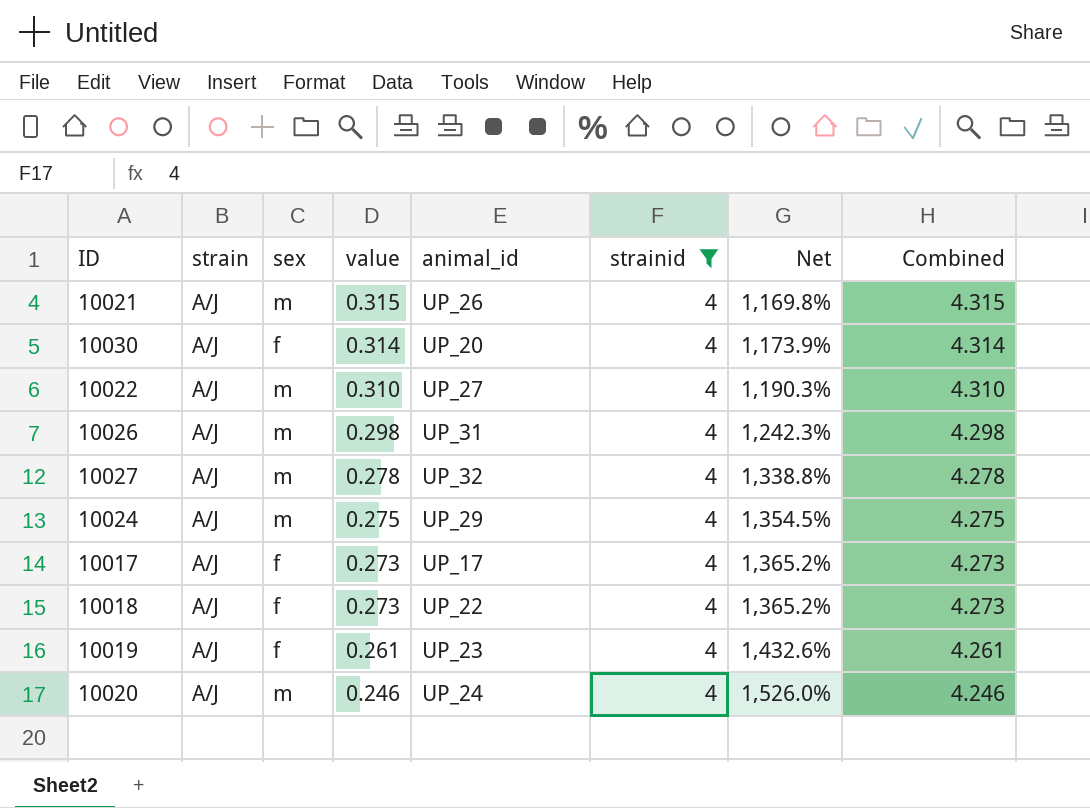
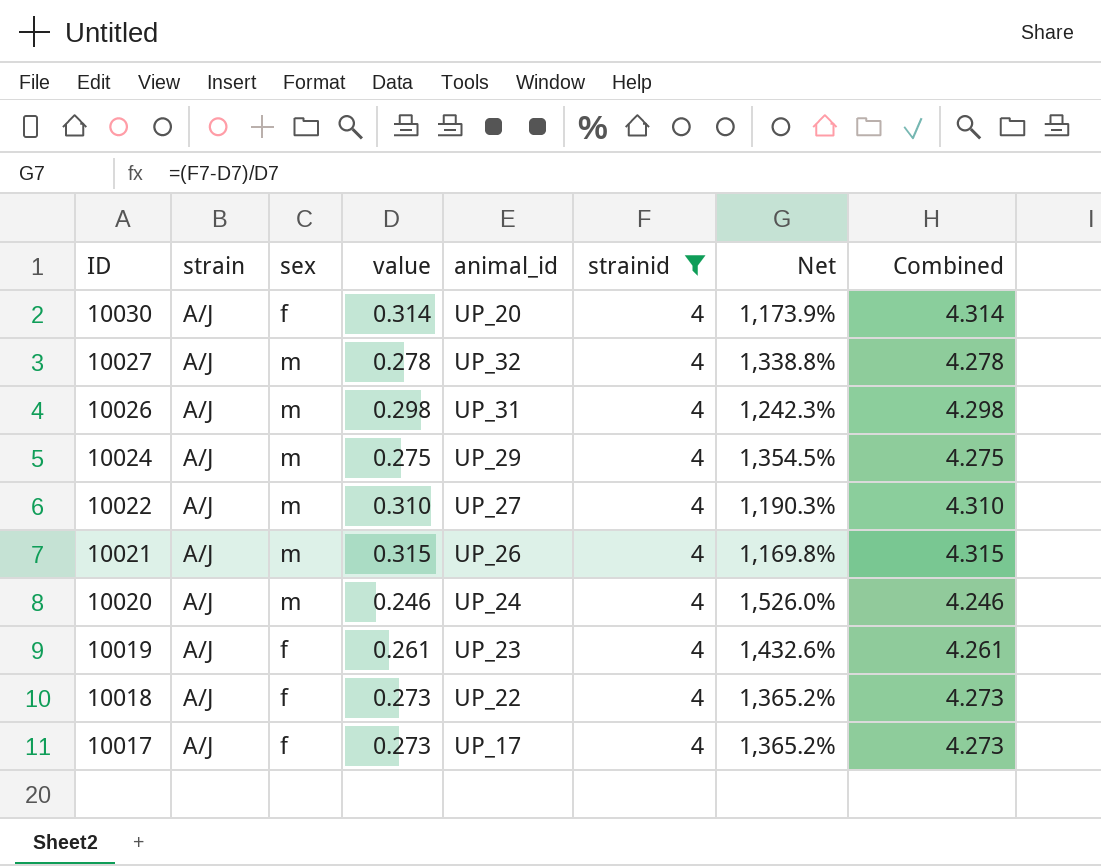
row order: value descending -> ID descending

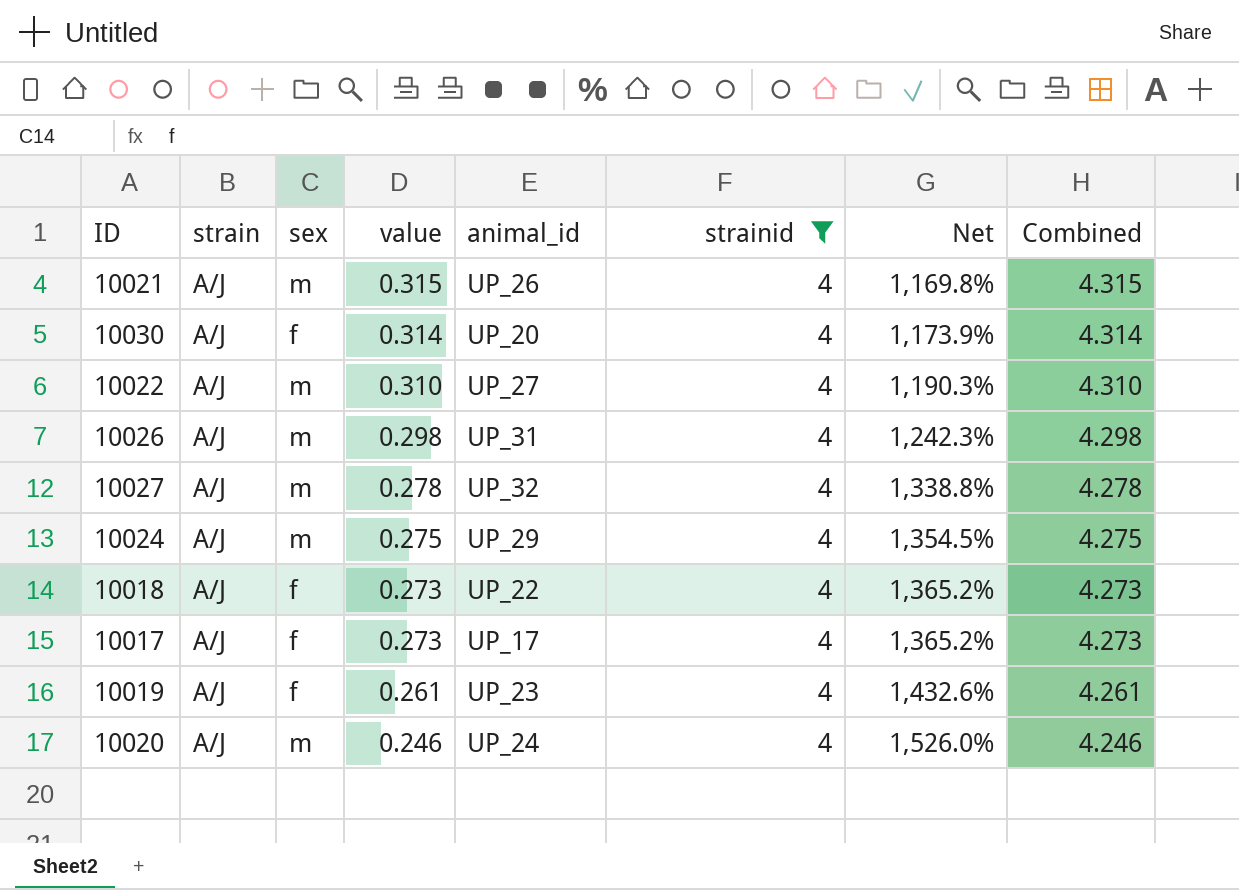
row order: ID descending -> value descending

